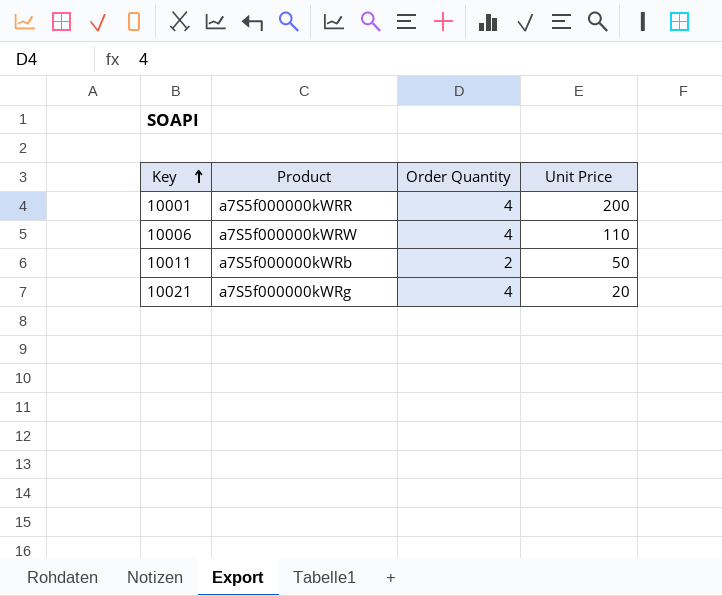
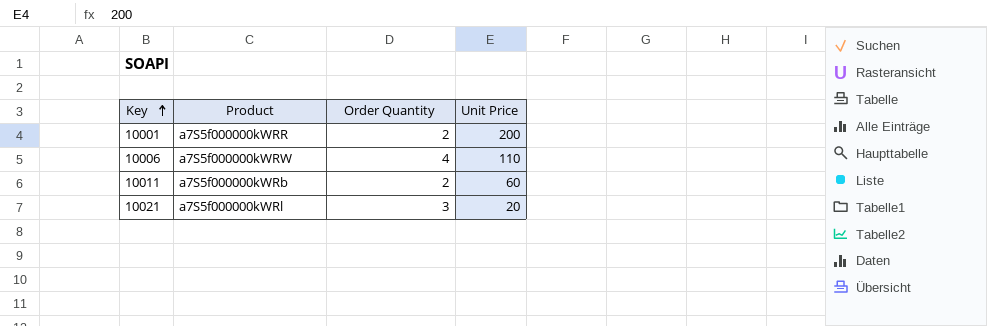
10001 | Order Quantity: 4 -> 2
10011 | Unit Price: 50 -> 60
10021 | Product: a7S5f000000kWRg -> a7S5f000000kWRl
10021 | Order Quantity: 4 -> 3

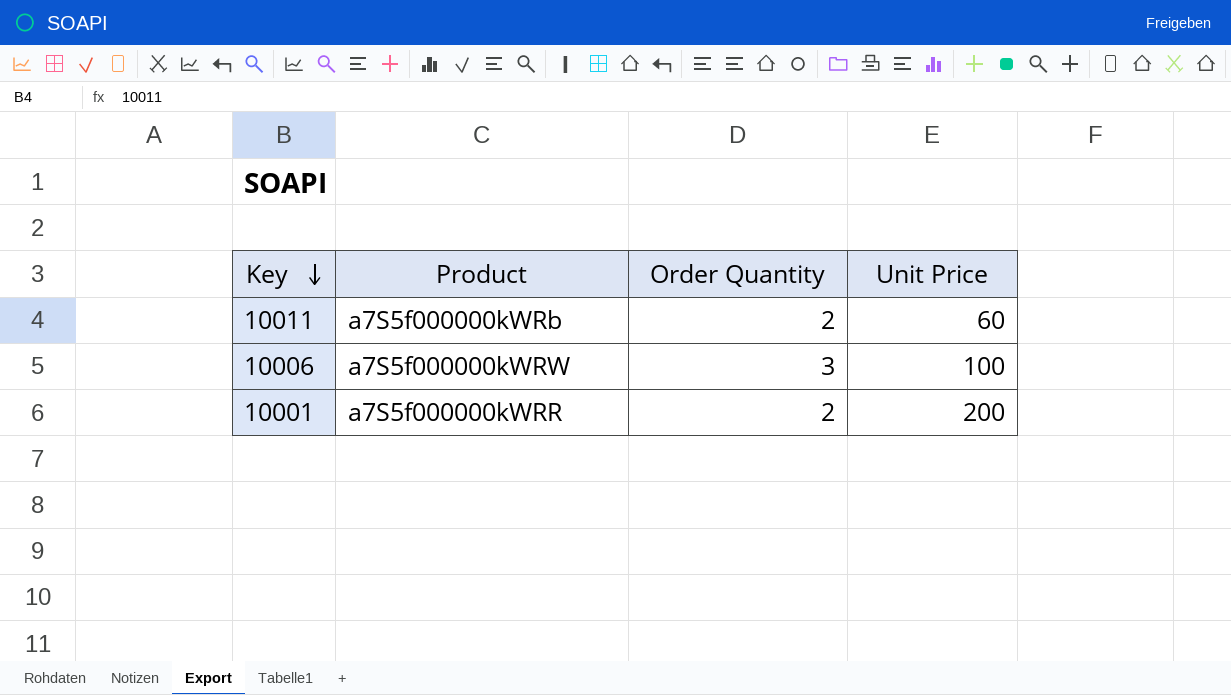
row order: Key ascending -> Key descending
row 10021: a7S5f000000kWRl | 3 | 20 -> none
10006 | Order Quantity: 4 -> 3
10006 | Unit Price: 110 -> 100

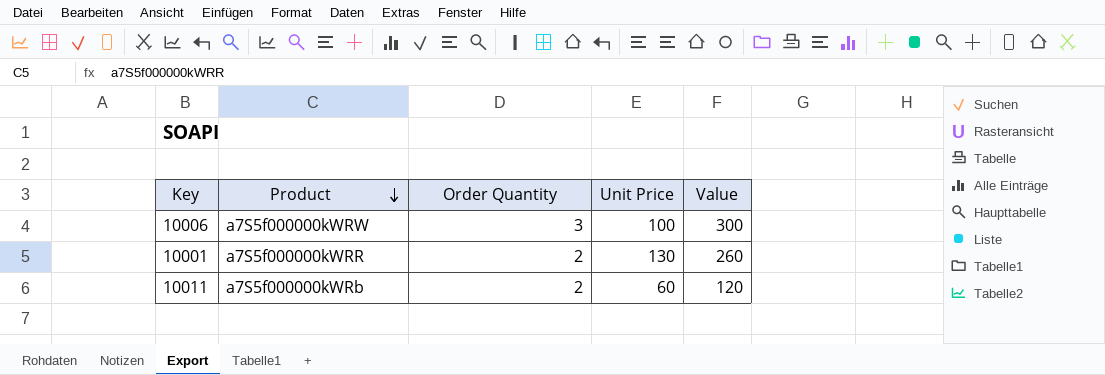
row order: Key descending -> Product descending
column Value | formula: none -> [Order Quantity] * [Unit Price]
10001 | Unit Price: 200 -> 130

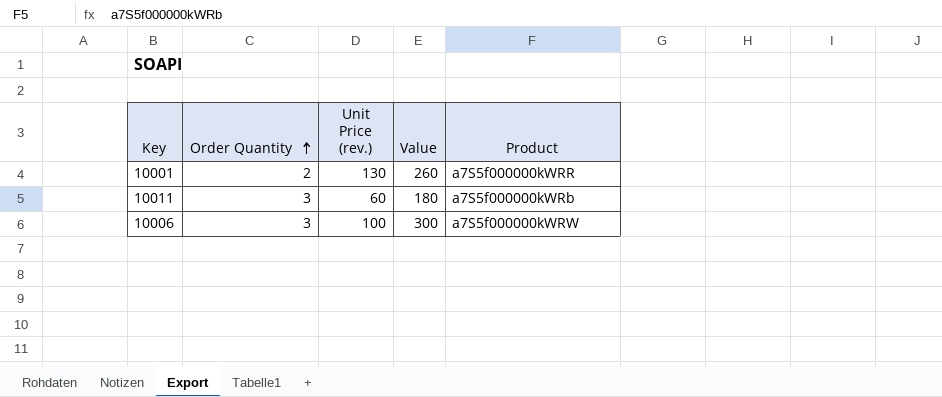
row order: Product descending -> Order Quantity ascending
column name: Unit Price -> Unit Price (rev.)
column Product | position: 2 -> 5
10011 | Order Quantity: 2 -> 3
10011 | Value: 120 -> 180

